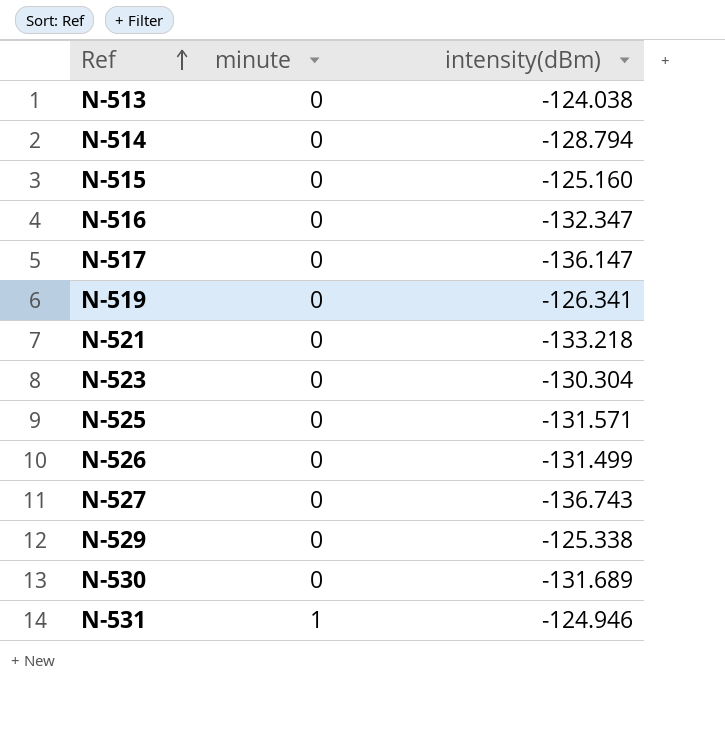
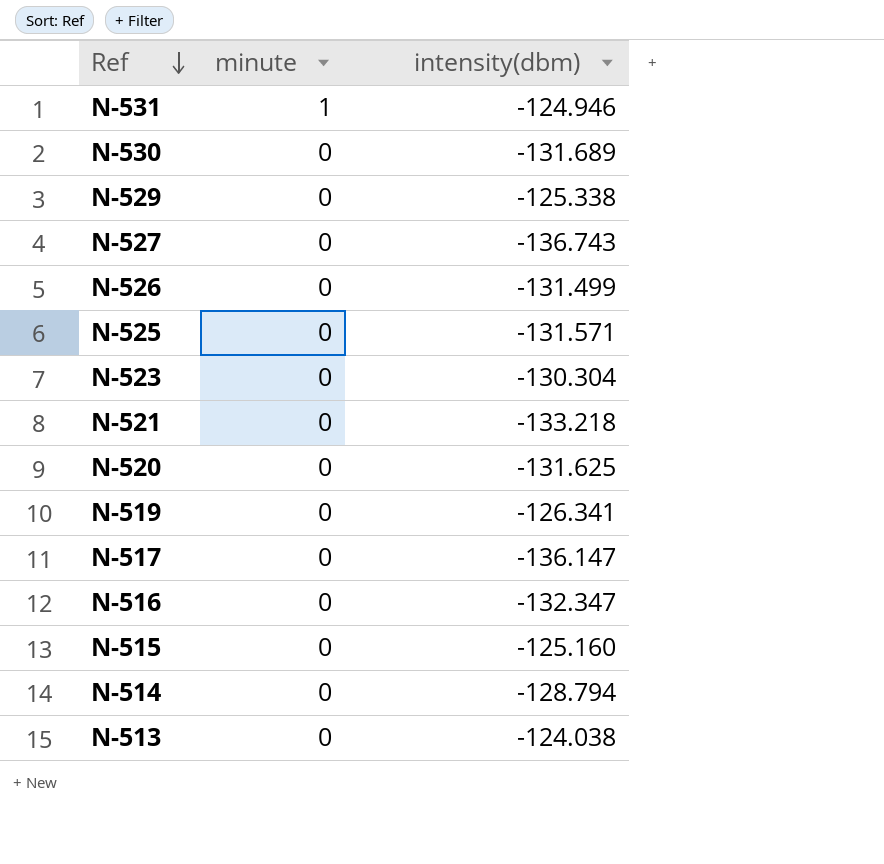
row order: Ref ascending -> Ref descending
column name: intensity(dBm) -> intensity(dbm)
row N-520: none -> 0 | -131.625

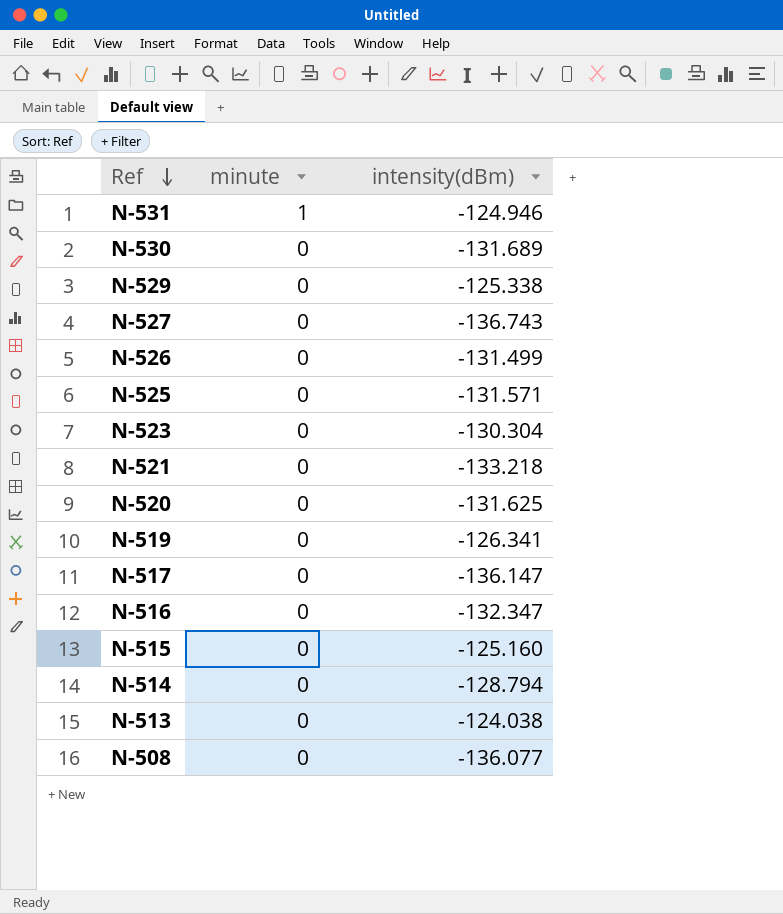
column name: intensity(dbm) -> intensity(dBm)
row N-508: none -> 0 | -136.077

